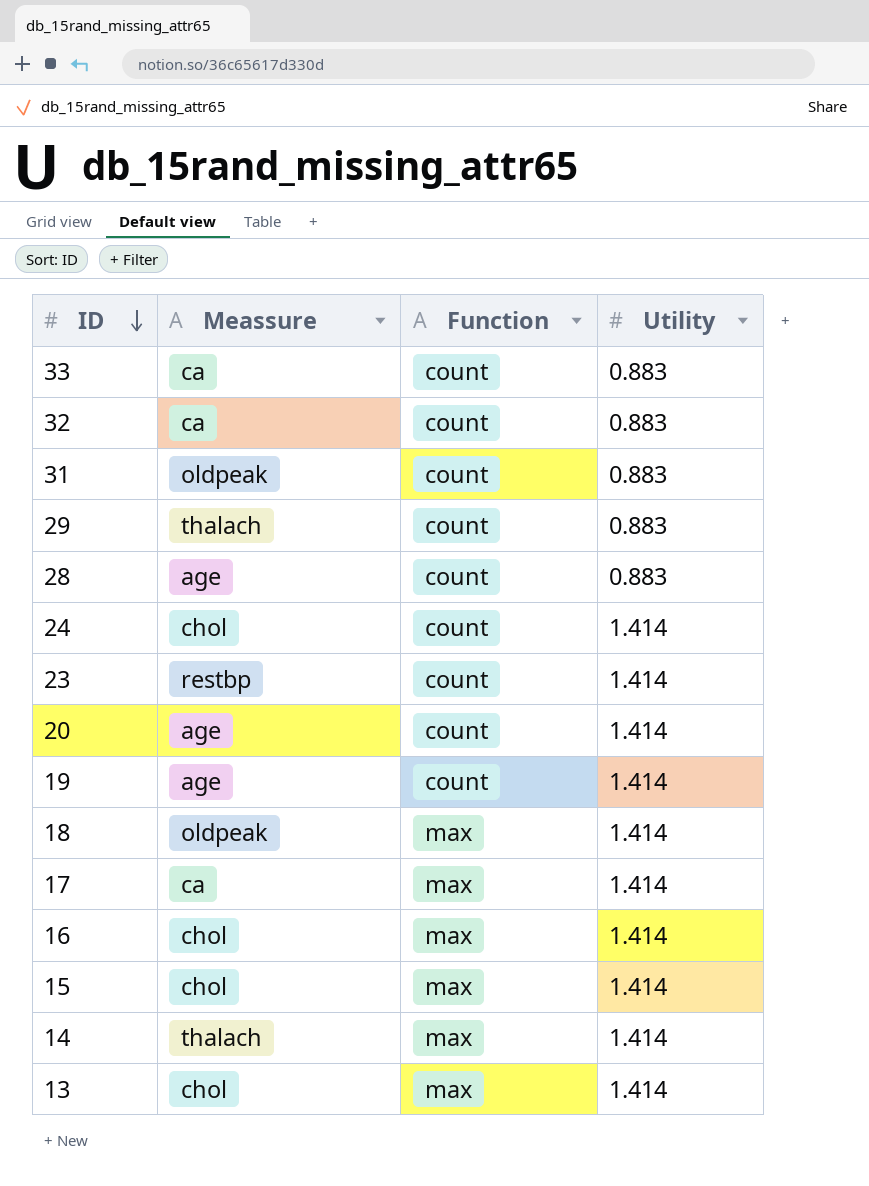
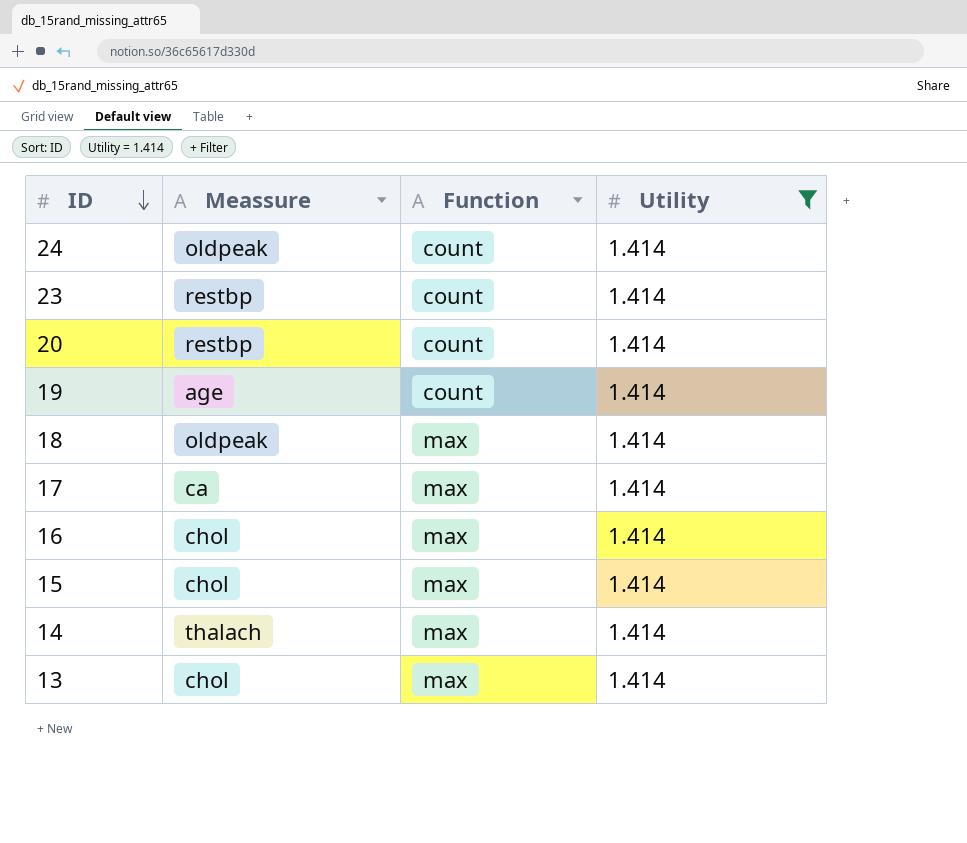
filter: none -> Utility = 1.414
24 | Meassure: chol -> oldpeak
20 | Meassure: age -> restbp

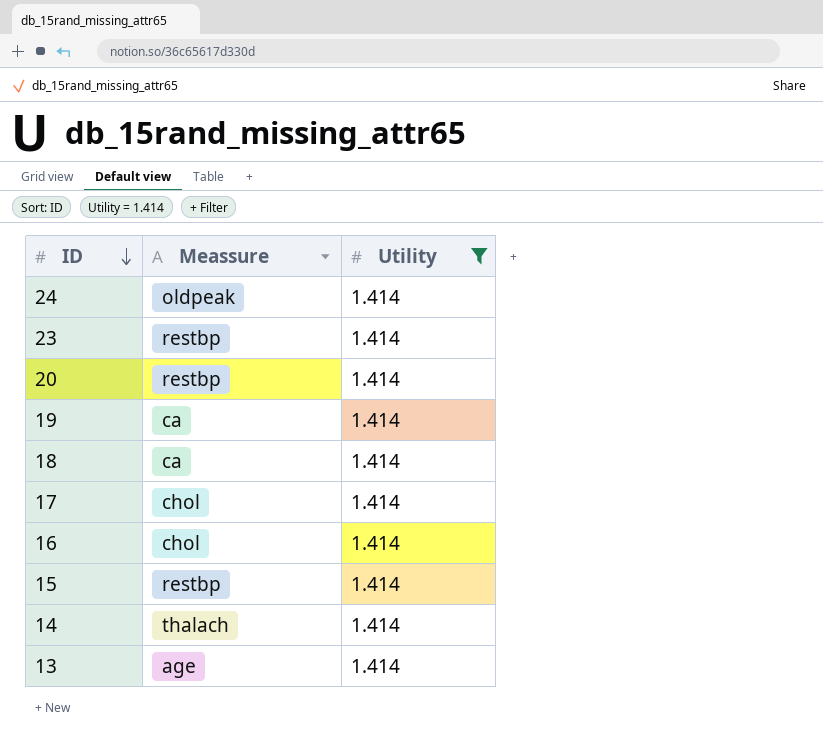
column Function | position: 3 -> none
19 | Meassure: age -> ca
18 | Meassure: oldpeak -> ca
17 | Meassure: ca -> chol
15 | Meassure: chol -> restbp
13 | Meassure: chol -> age

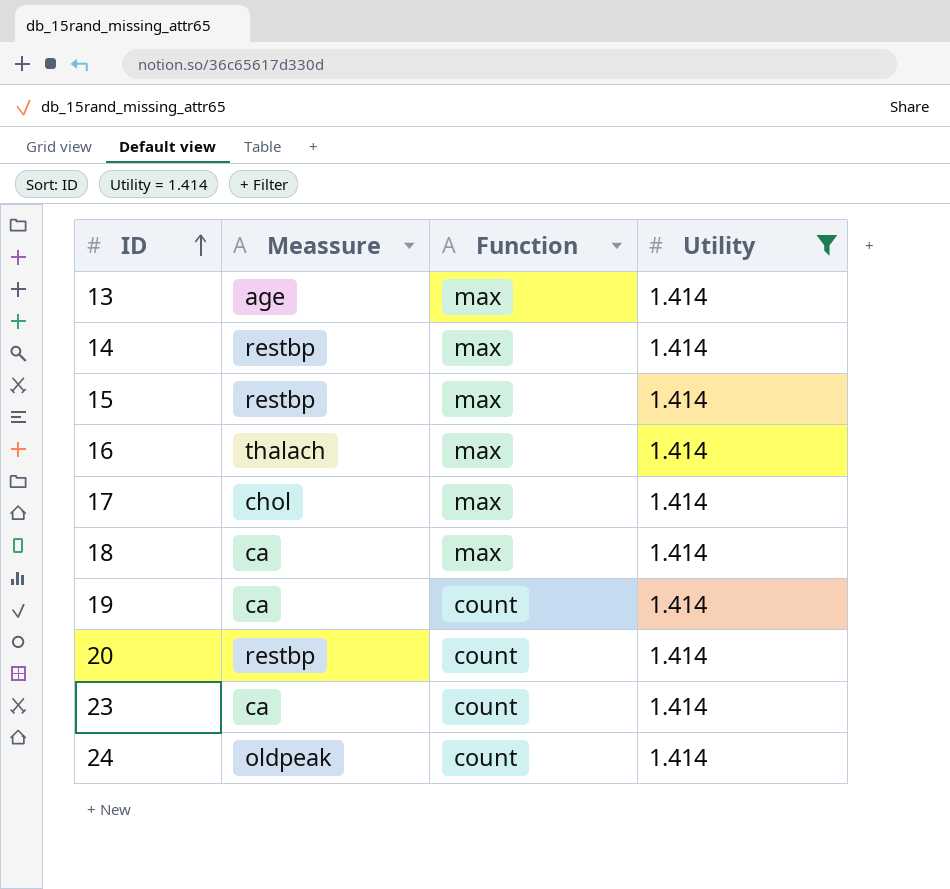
row order: ID descending -> ID ascending
column Function | position: none -> 3
14 | Meassure: thalach -> restbp
16 | Meassure: chol -> thalach
23 | Meassure: restbp -> ca

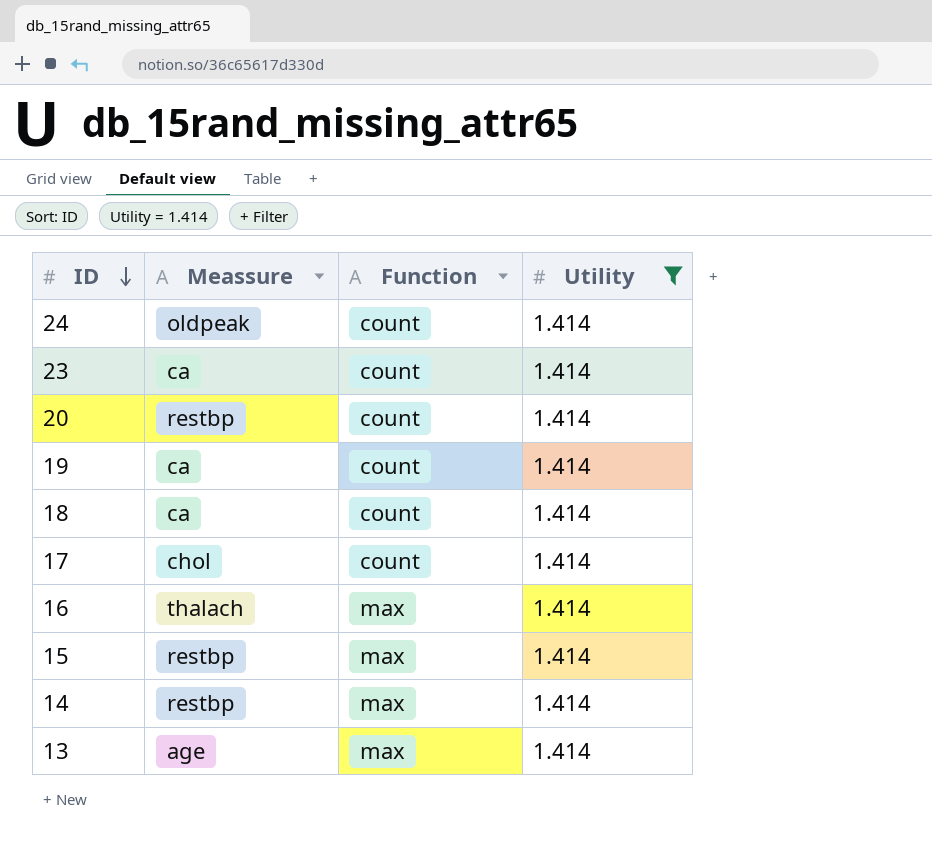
row order: ID ascending -> ID descending
18 | Function: max -> count
17 | Function: max -> count

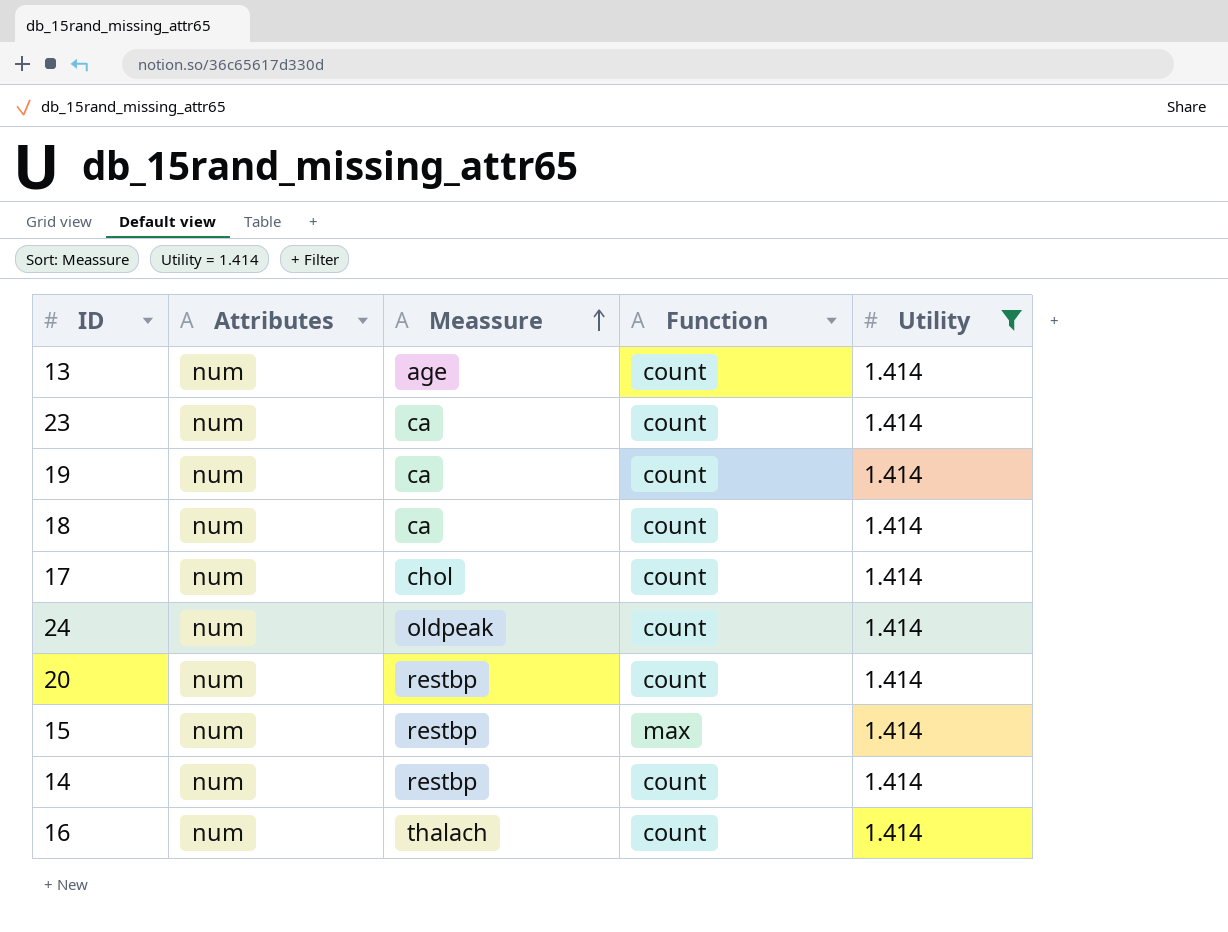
row order: ID descending -> Meassure ascending
column Attributes | position: none -> 2
13 | Function: max -> count
14 | Function: max -> count
16 | Function: max -> count

